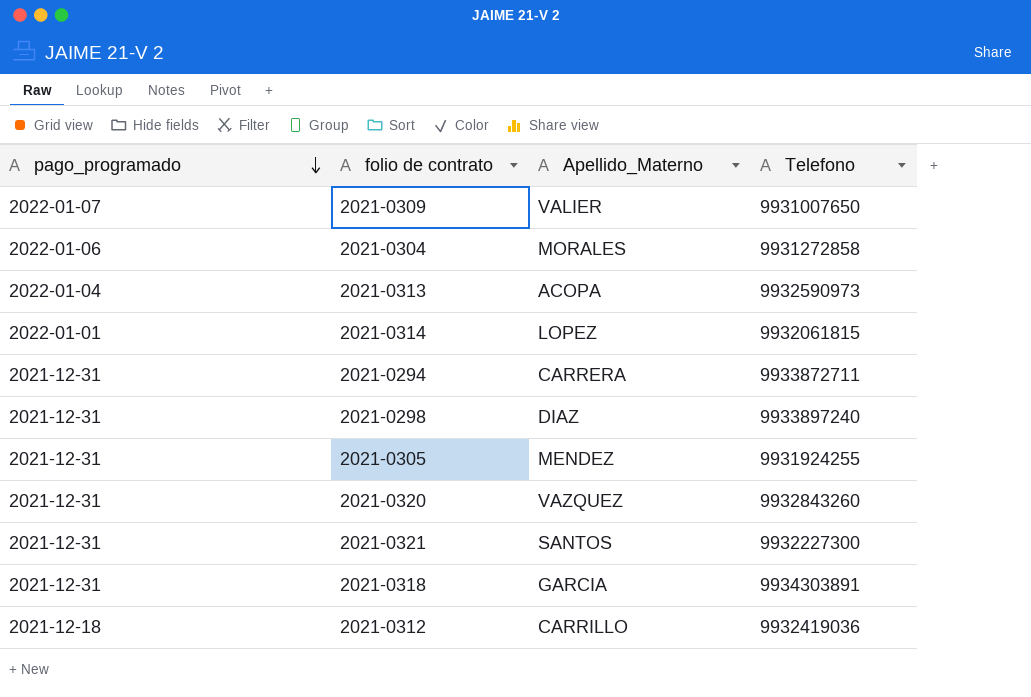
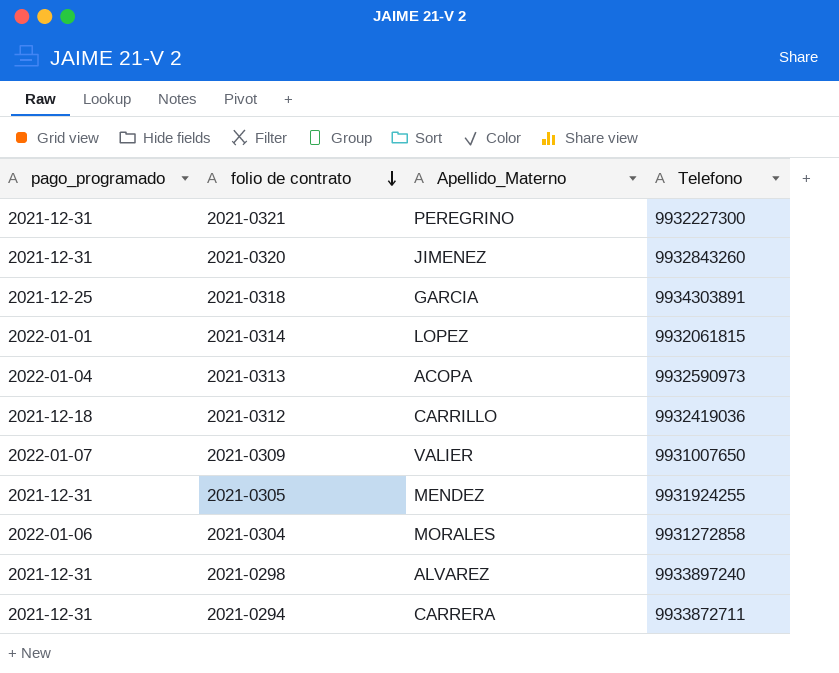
row order: pago_programado descending -> folio de contrato descending
2021-0321 | Apellido_Materno: SANTOS -> PEREGRINO
2021-0320 | Apellido_Materno: VAZQUEZ -> JIMENEZ
2021-0318 | pago_programado: 2021-12-31 -> 2021-12-25
2021-0298 | Apellido_Materno: DIAZ -> ALVAREZ

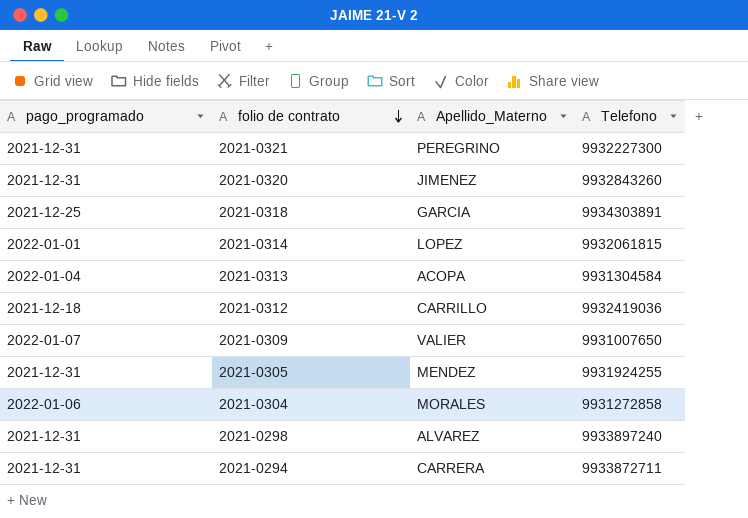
2021-0313 | Telefono: 9932590973 -> 9931304584

